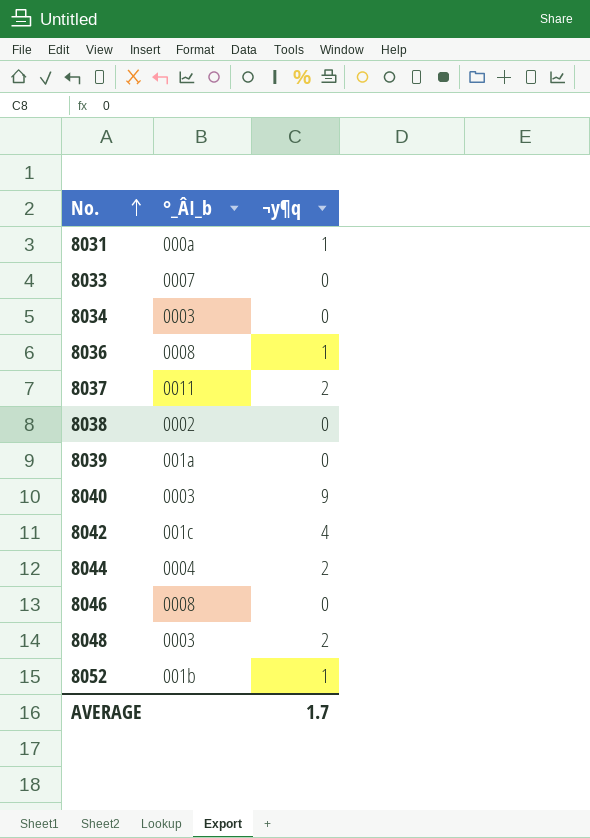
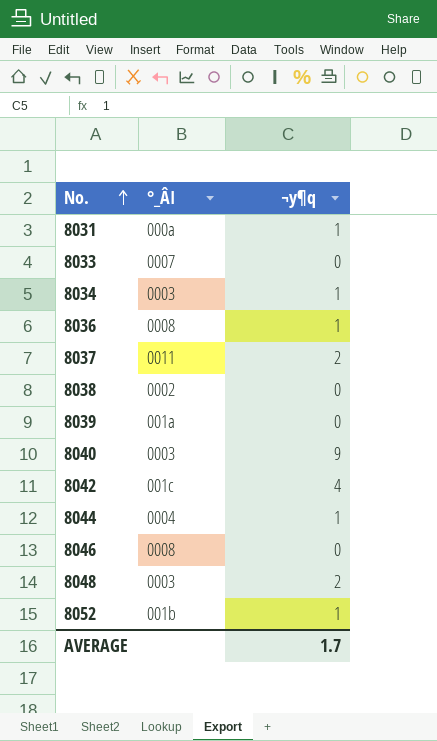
column name: °_ÂI_b -> °_ÂI
8034 | ¬y¶q: 0 -> 1
8044 | ¬y¶q: 2 -> 1

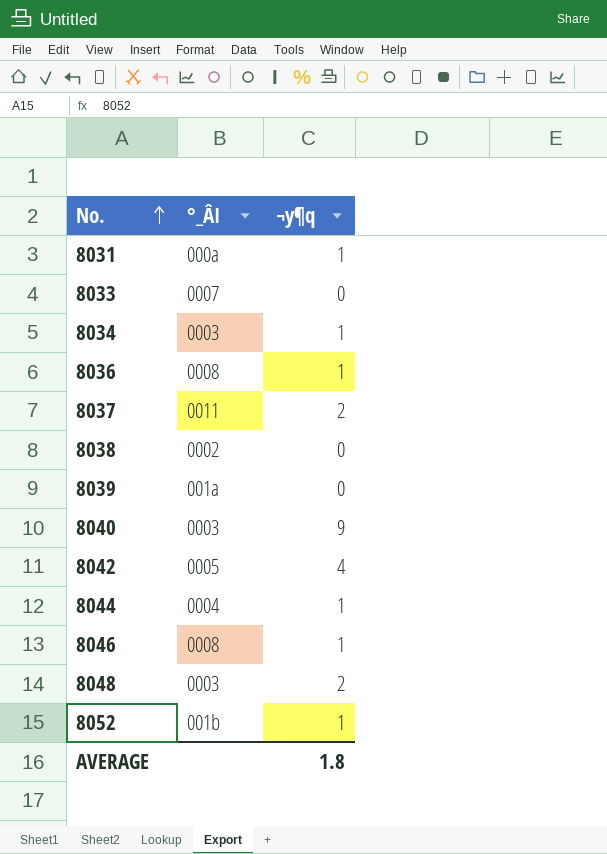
8042 | °_ÂI: 001c -> 0005
8046 | ¬y¶q: 0 -> 1
AVERAGE | ¬y¶q: 1.7 -> 1.8

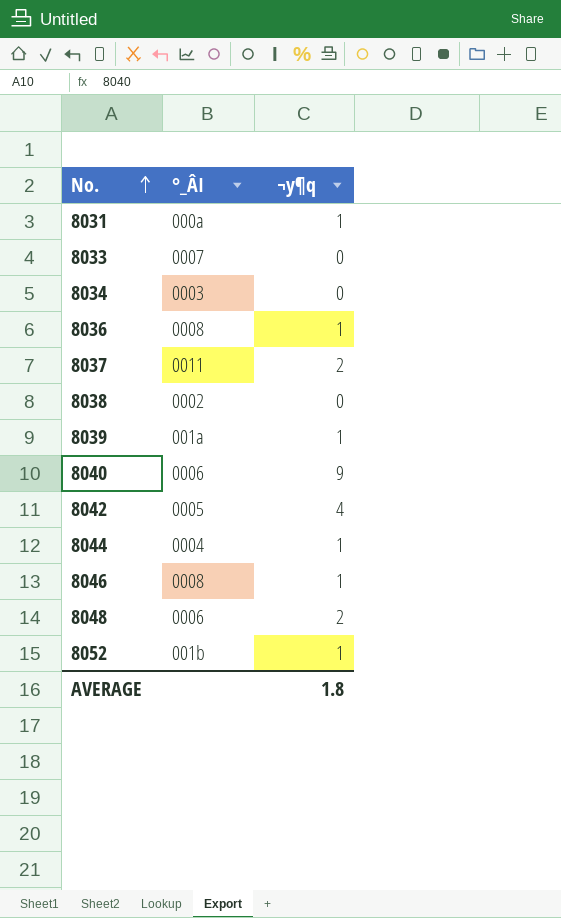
8034 | ¬y¶q: 1 -> 0
8039 | ¬y¶q: 0 -> 1
8040 | °_ÂI: 0003 -> 0006
8048 | °_ÂI: 0003 -> 0006

